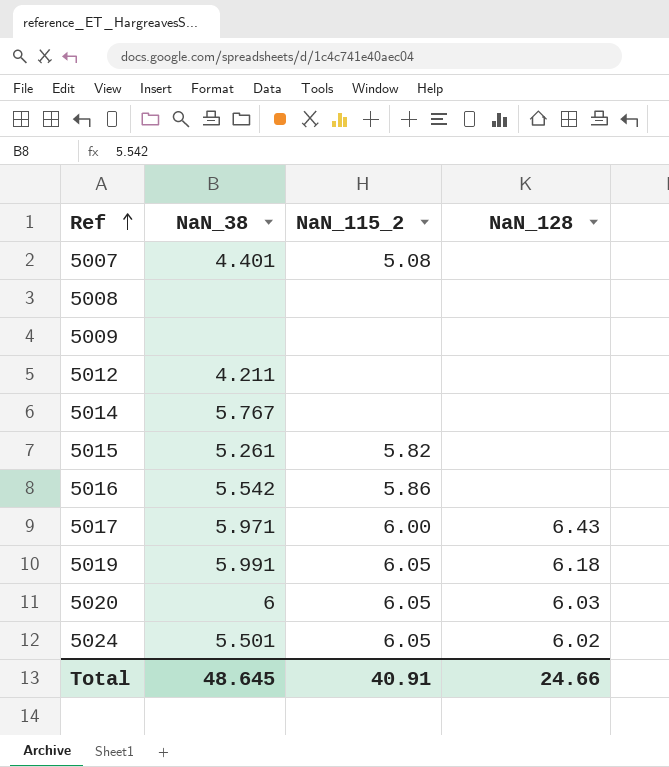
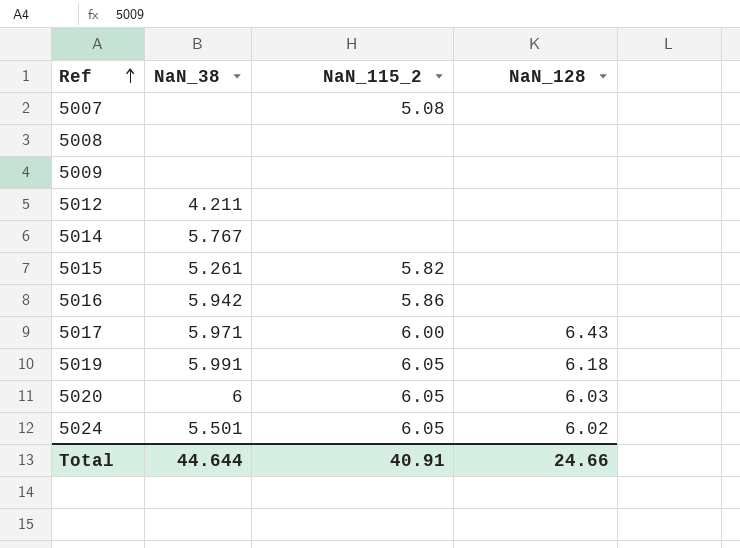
5007 | NaN_38: 4.401 -> none
5016 | NaN_38: 5.542 -> 5.942
Total | NaN_38: 48.645 -> 44.644

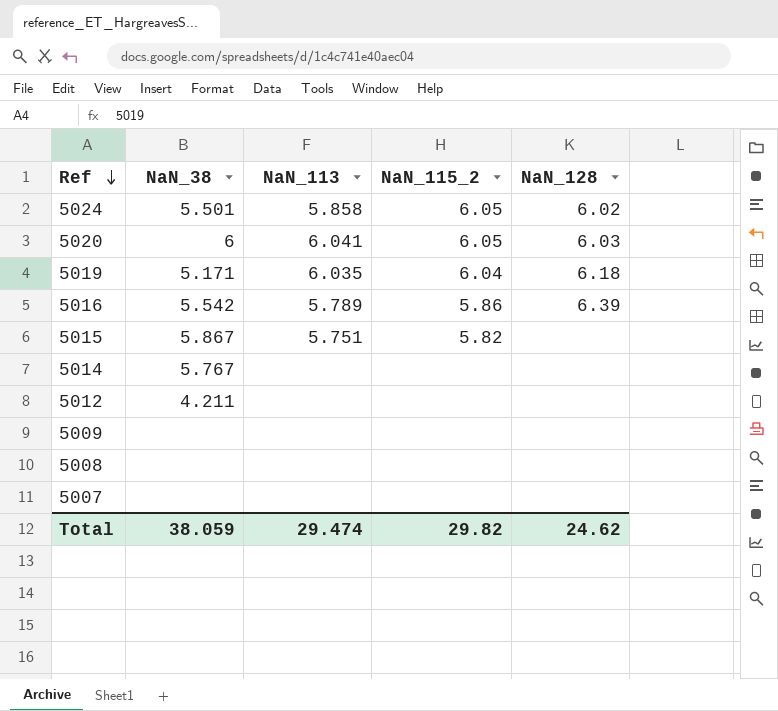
row order: Ref ascending -> Ref descending
column NaN_113 | position: none -> 3
row 5017: 5.971 | 6.00 | 6.43 -> none
5019 | NaN_38: 5.991 -> 5.171
5019 | NaN_115_2: 6.05 -> 6.04
5016 | NaN_38: 5.942 -> 5.542
5016 | NaN_128: none -> 6.39
5015 | NaN_38: 5.261 -> 5.867
5007 | NaN_115_2: 5.08 -> none
Total | NaN_38: 44.644 -> 38.059
Total | NaN_115_2: 40.91 -> 29.82
Total | NaN_128: 24.66 -> 24.62

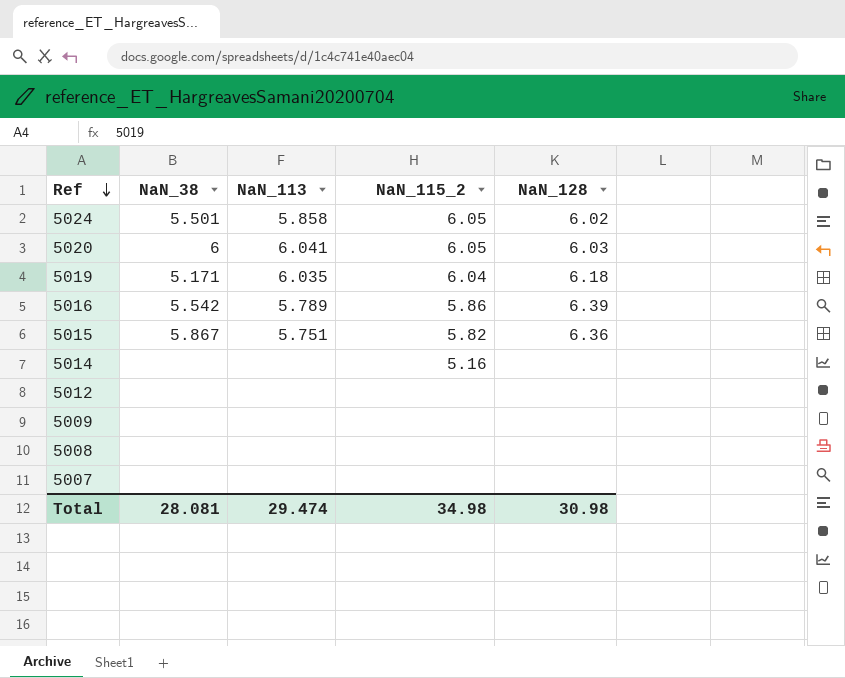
5015 | NaN_128: none -> 6.36
5014 | NaN_38: 5.767 -> none
5014 | NaN_115_2: none -> 5.16
5012 | NaN_38: 4.211 -> none
Total | NaN_38: 38.059 -> 28.081
Total | NaN_115_2: 29.82 -> 34.98
Total | NaN_128: 24.62 -> 30.98

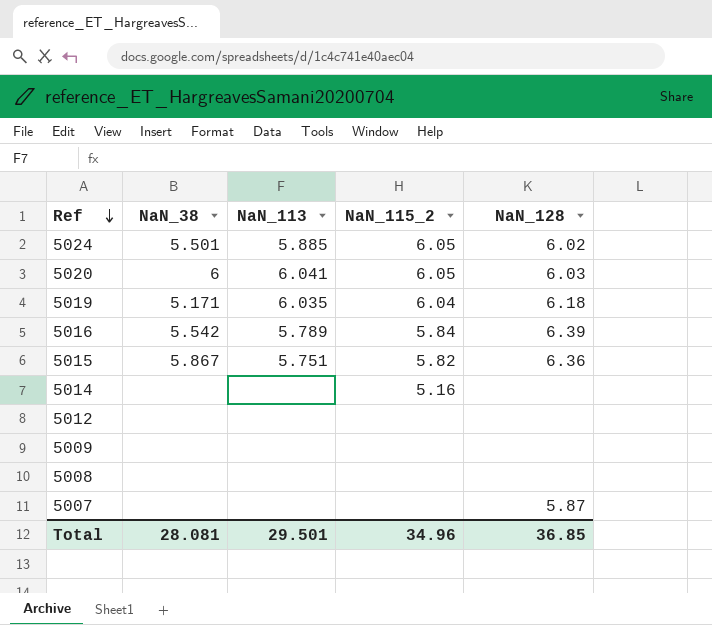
5024 | NaN_113: 5.858 -> 5.885
5016 | NaN_115_2: 5.86 -> 5.84
5007 | NaN_128: none -> 5.87
Total | NaN_113: 29.474 -> 29.501
Total | NaN_115_2: 34.98 -> 34.96
Total | NaN_128: 30.98 -> 36.85

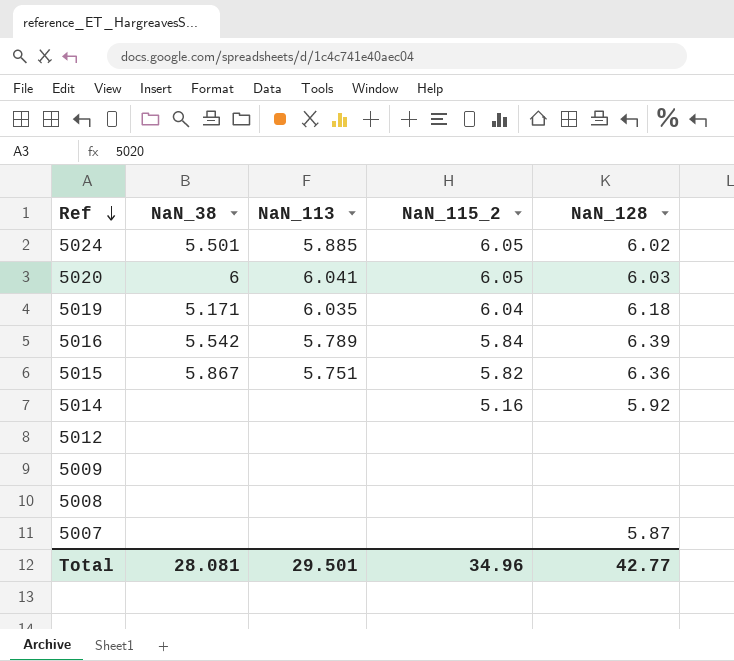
5014 | NaN_128: none -> 5.92
Total | NaN_128: 36.85 -> 42.77

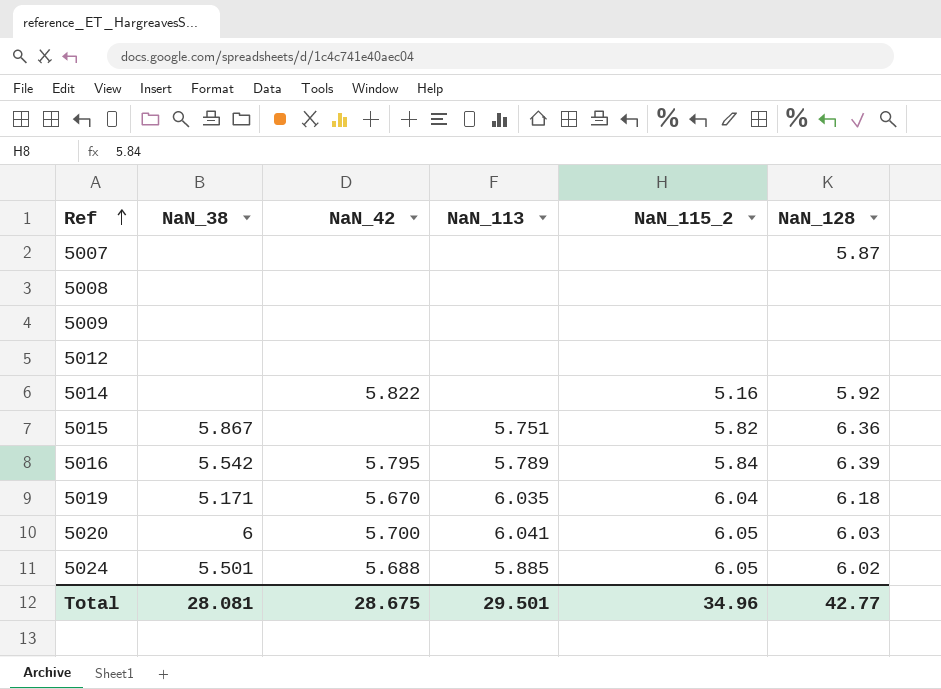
row order: Ref descending -> Ref ascending
column NaN_42 | position: none -> 3

